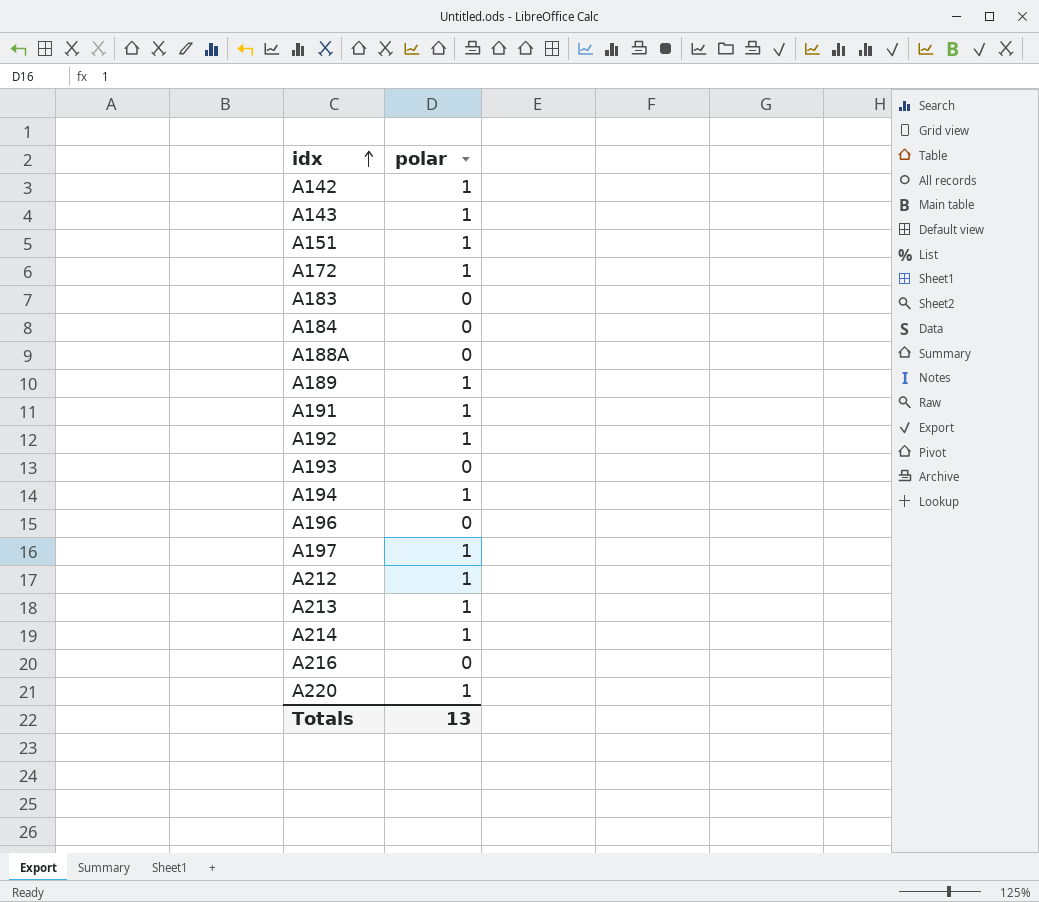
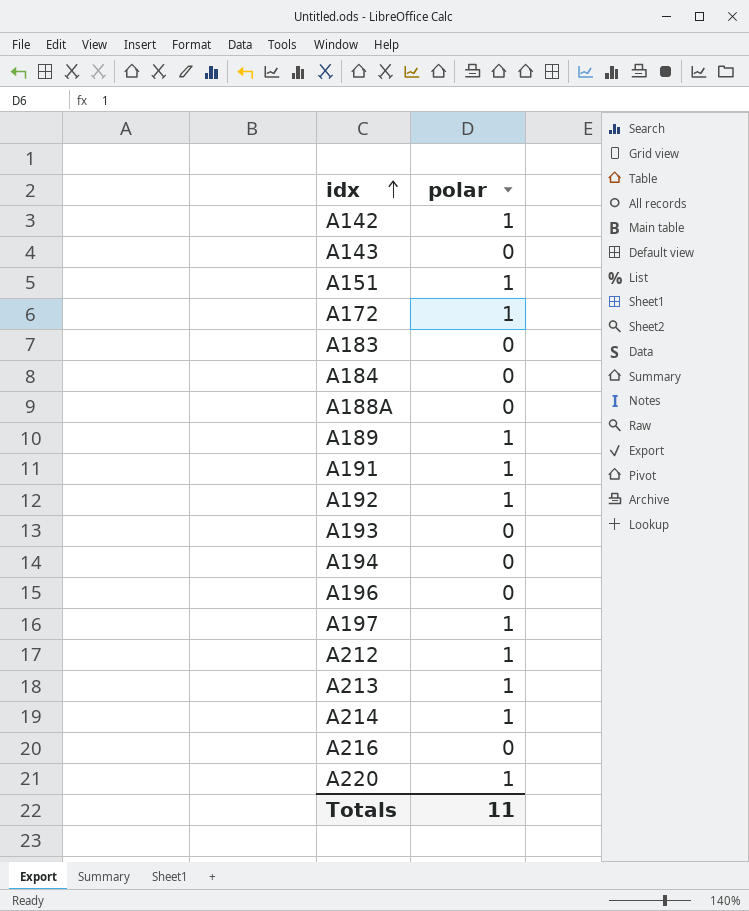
A143 | polar: 1 -> 0
A194 | polar: 1 -> 0
Totals | polar: 13 -> 11

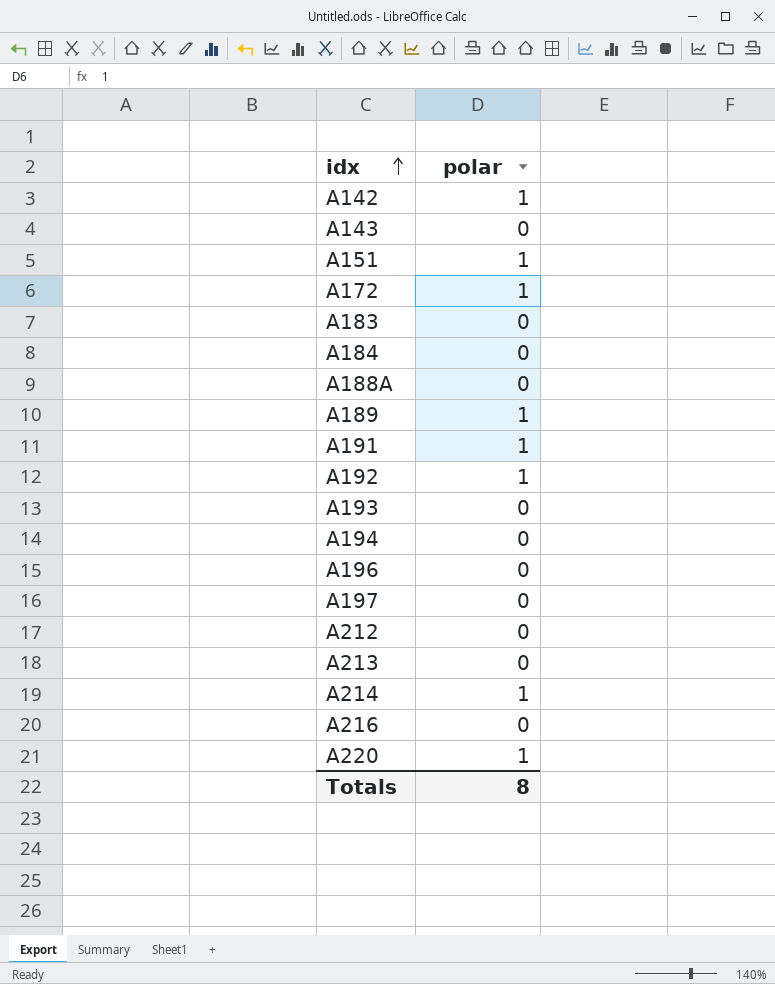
A197 | polar: 1 -> 0
A212 | polar: 1 -> 0
A213 | polar: 1 -> 0
Totals | polar: 11 -> 8

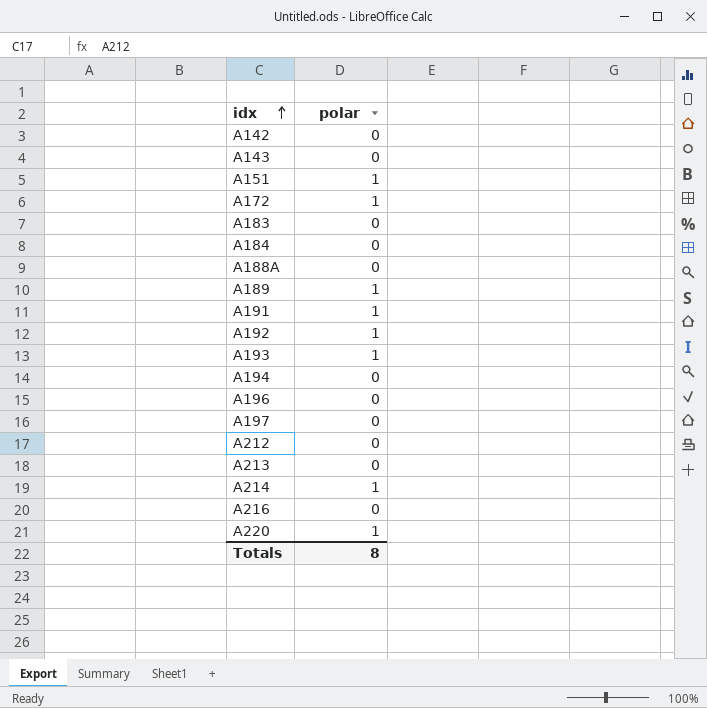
A142 | polar: 1 -> 0
A193 | polar: 0 -> 1

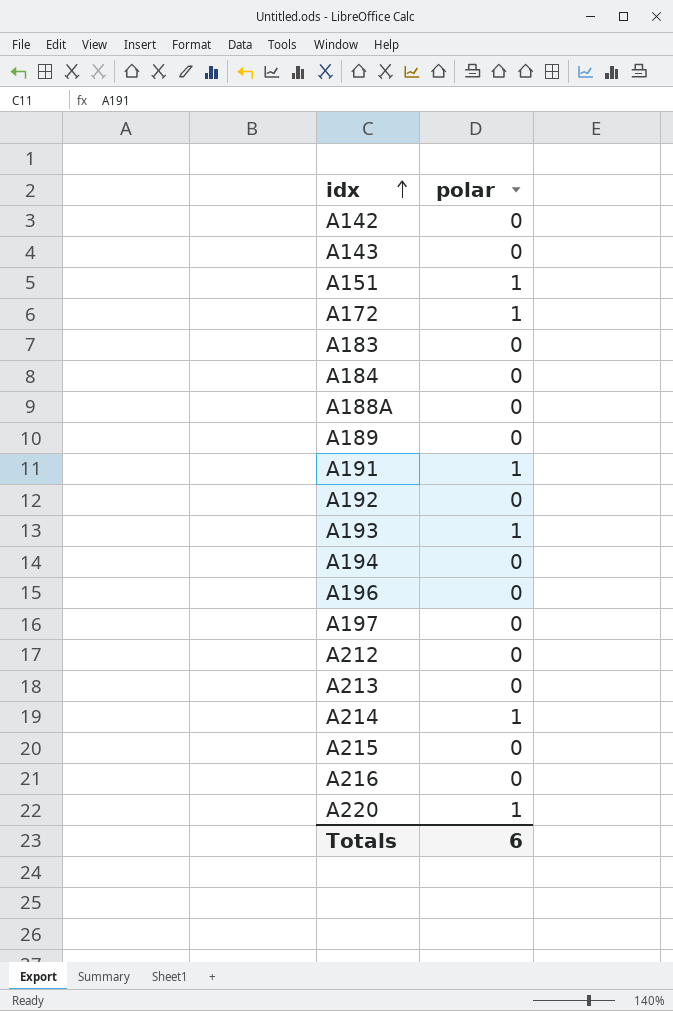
A189 | polar: 1 -> 0
A192 | polar: 1 -> 0
row A215: none -> 0
Totals | polar: 8 -> 6

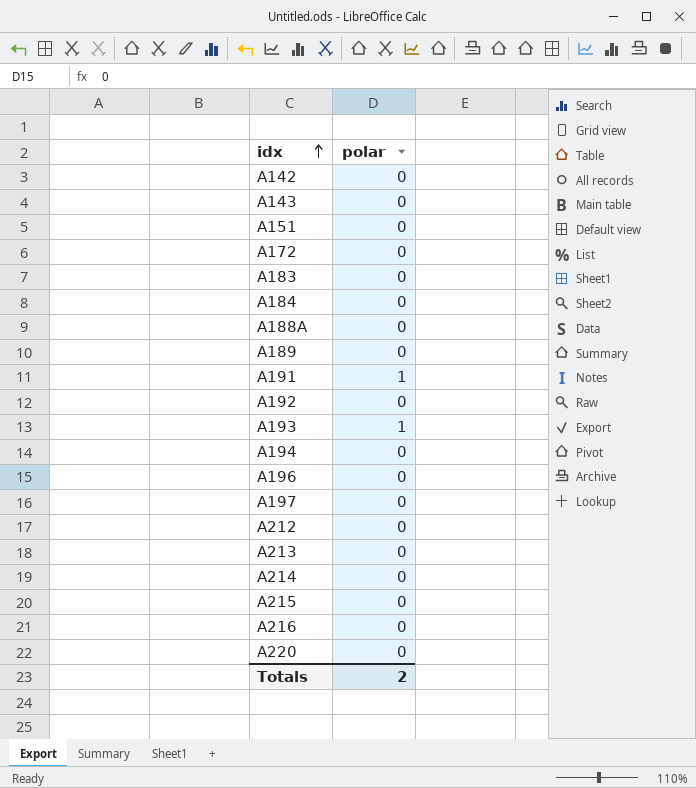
A151 | polar: 1 -> 0
A172 | polar: 1 -> 0
A214 | polar: 1 -> 0
A220 | polar: 1 -> 0
Totals | polar: 6 -> 2

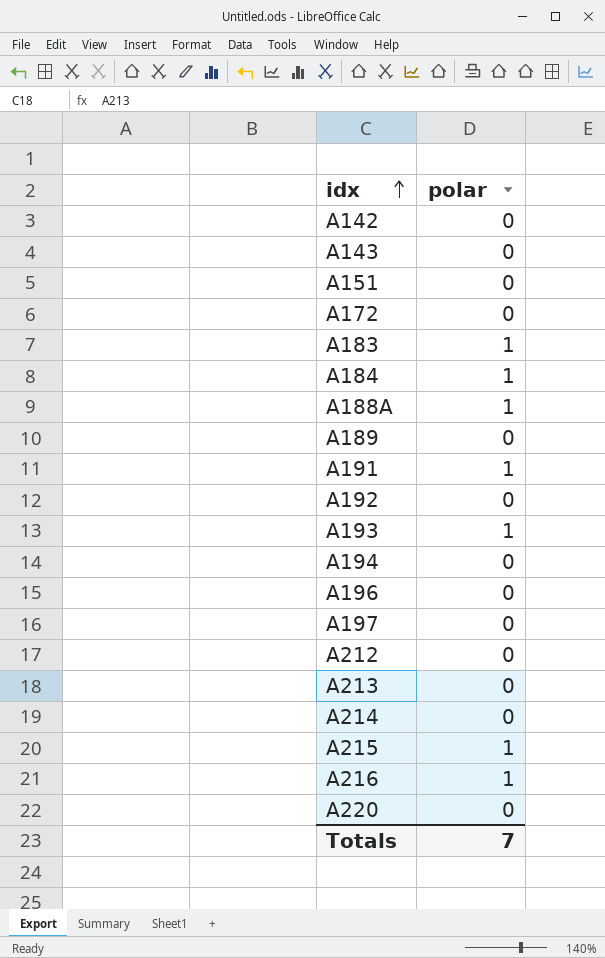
A183 | polar: 0 -> 1
A184 | polar: 0 -> 1
A188A | polar: 0 -> 1
A215 | polar: 0 -> 1
A216 | polar: 0 -> 1
Totals | polar: 2 -> 7

